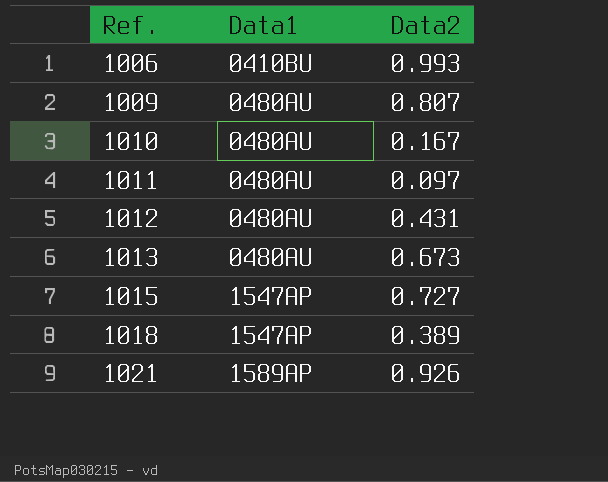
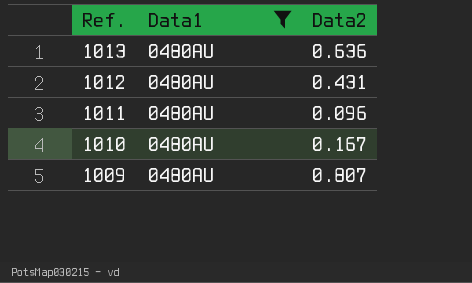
filter: none -> Data1 = 0480AU
row order: Ref. ascending -> Ref. descending
1013 | Data2: 0.673 -> 0.636
1011 | Data2: 0.097 -> 0.096

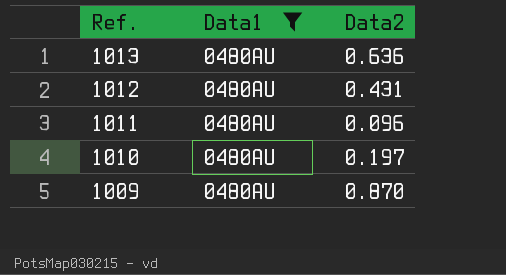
1010 | Data2: 0.167 -> 0.197
1009 | Data2: 0.807 -> 0.870

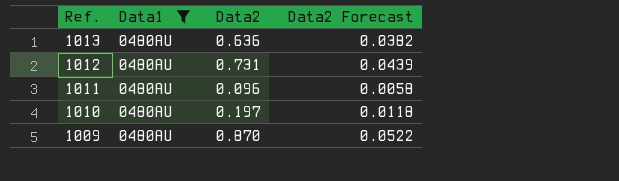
column Data2 Forecast | formula: none -> [Data2] * 0.06
1012 | Data2: 0.431 -> 0.731

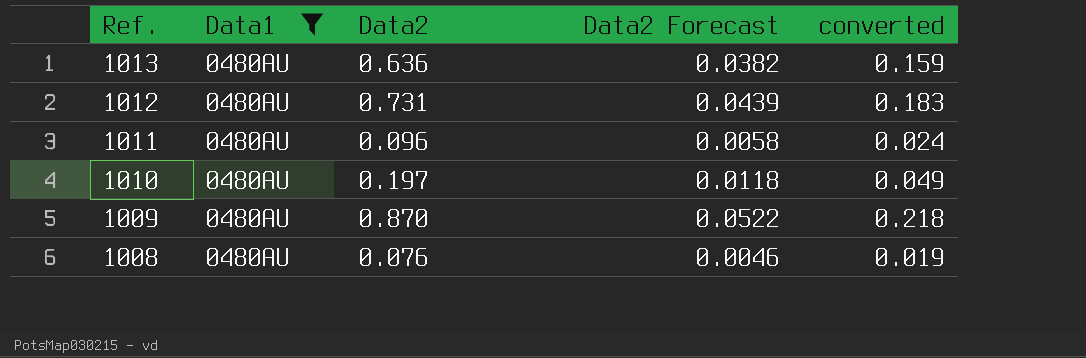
column converted | formula: none -> [Data2] * 0.25
row 1008: none -> 0480AU | 0.076 | 0.0046 | 0.019

